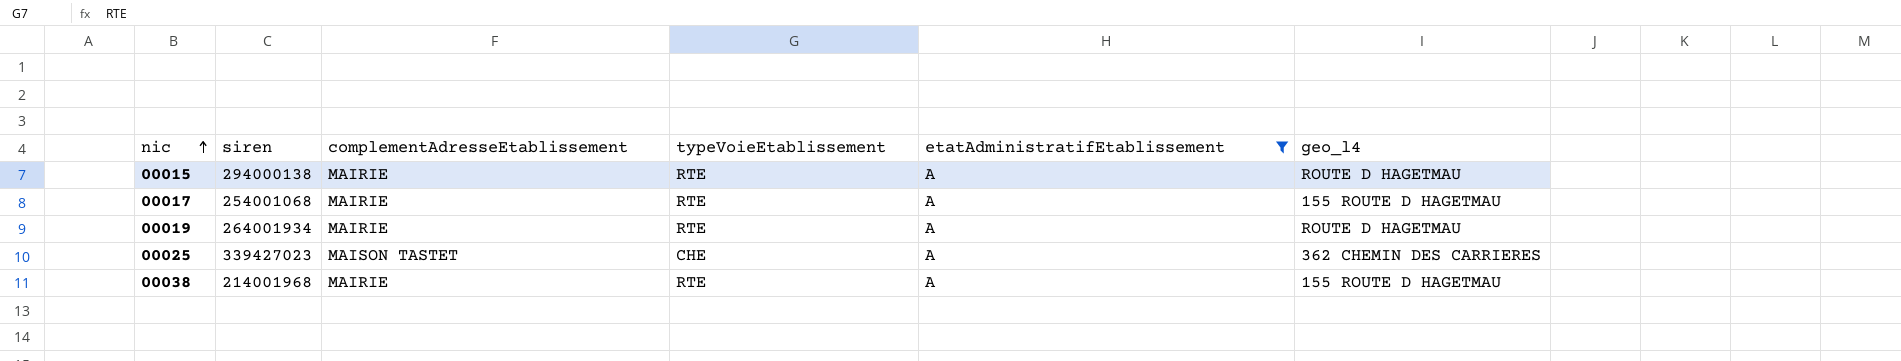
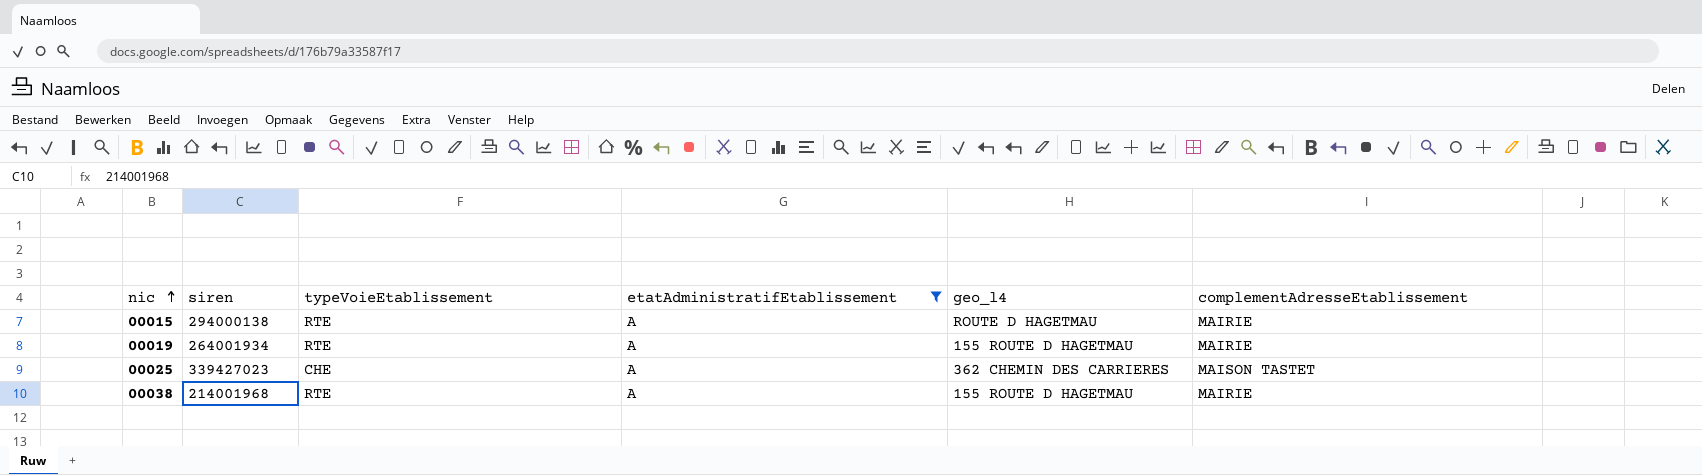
column complementAdresseEtablissement | position: 3 -> 6
row 00017: 254001068 | MAIRIE | RTE | A | 155 ROUTE D HAGETMAU -> none
00019 | geo_l4: ROUTE D HAGETMAU -> 155 ROUTE D HAGETMAU

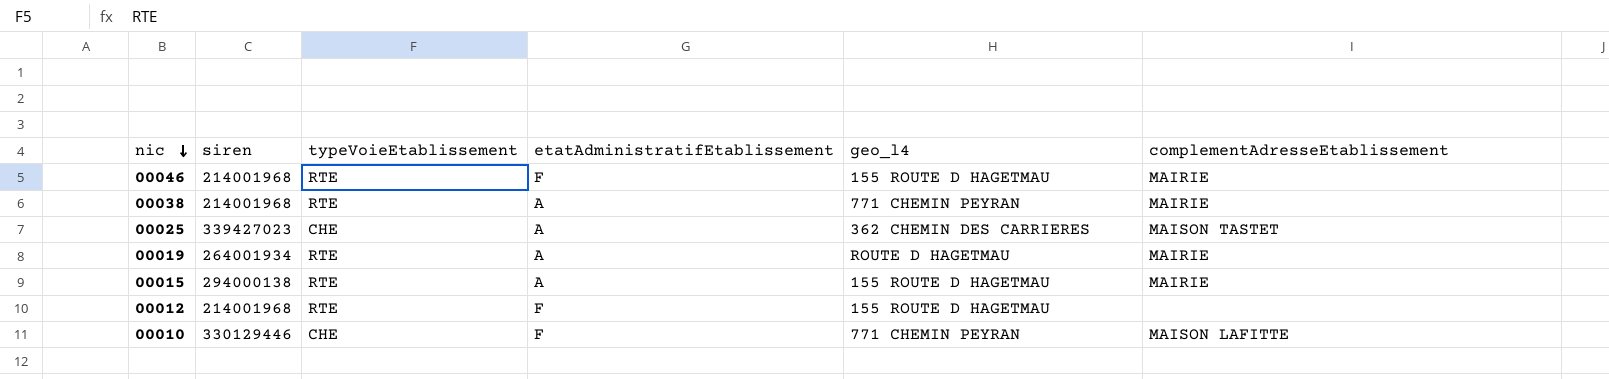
filter: etatAdministratifEtablissement = A -> none
row order: nic ascending -> nic descending
00038 | geo_l4: 155 ROUTE D HAGETMAU -> 771 CHEMIN PEYRAN
00019 | geo_l4: 155 ROUTE D HAGETMAU -> ROUTE D HAGETMAU
00015 | geo_l4: ROUTE D HAGETMAU -> 155 ROUTE D HAGETMAU

